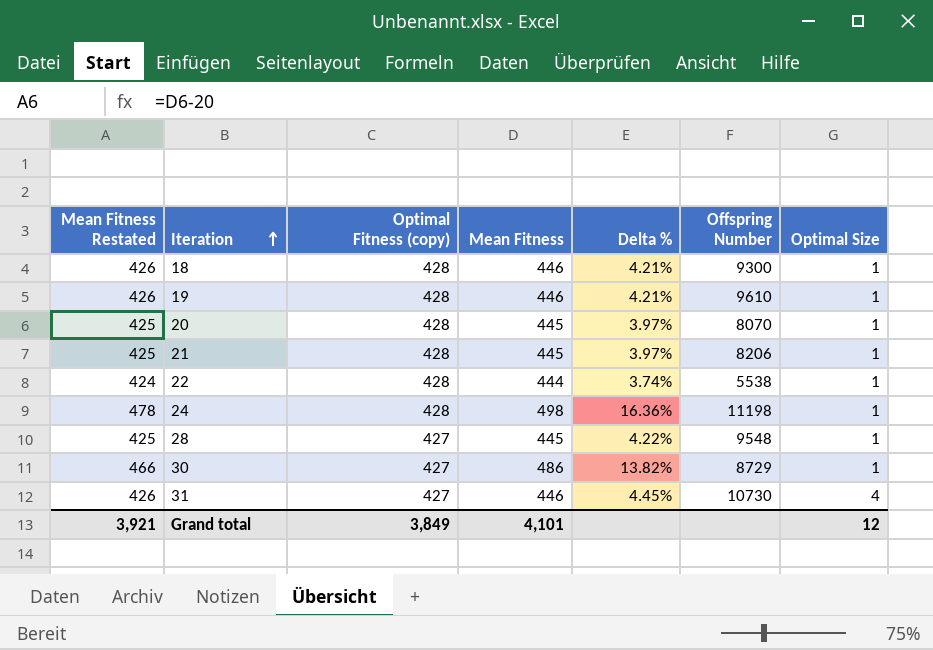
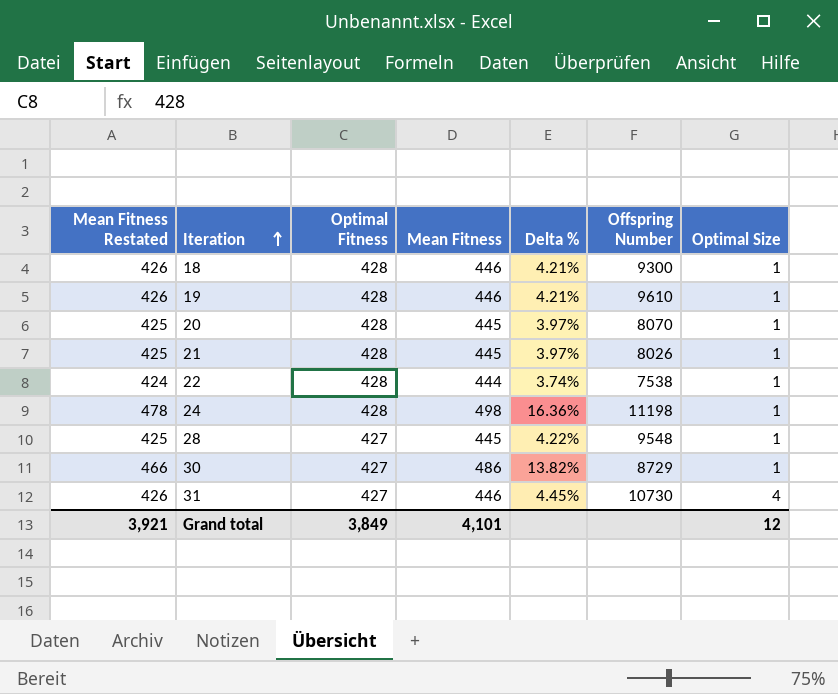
column name: Optimal Fitness (copy) -> Optimal Fitness
21 | Offspring Number: 8206 -> 8026
22 | Offspring Number: 5538 -> 7538

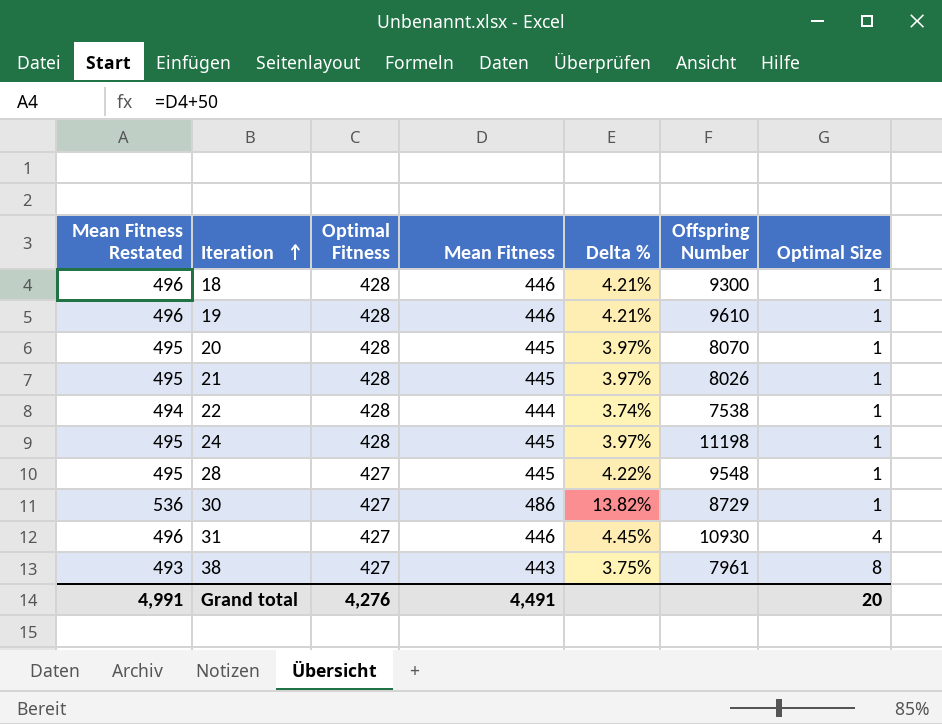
column Mean Fitness Restated | formula: [Mean Fitness] - 20 -> [Mean Fitness] + 50
24 | Mean Fitness: 498 -> 445
24 | Delta %: 16.36% -> 3.97%
31 | Offspring Number: 10730 -> 10930
row 38: none -> 493 | 427 | 443 | 3.75% | 7961 | 8
Grand total | Mean Fitness Restated: 3,921 -> 4,991
Grand total | Optimal Fitness: 3,849 -> 4,276
Grand total | Mean Fitness: 4,101 -> 4,491
Grand total | Optimal Size: 12 -> 20

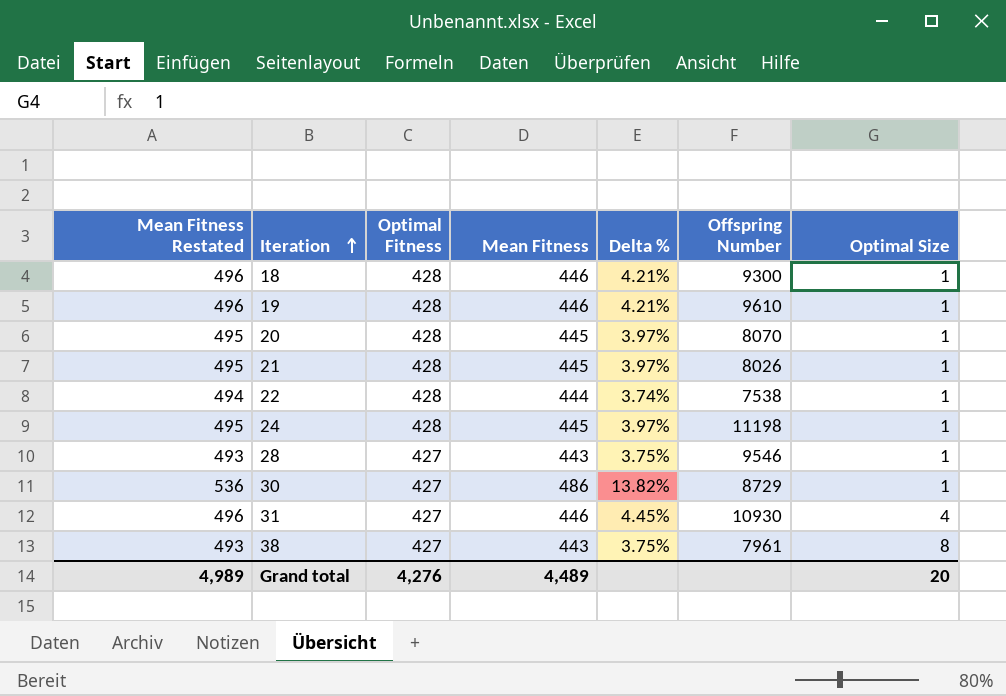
28 | Mean Fitness Restated: 495 -> 493
28 | Mean Fitness: 445 -> 443
28 | Delta %: 4.22% -> 3.75%
28 | Offspring Number: 9548 -> 9546
Grand total | Mean Fitness Restated: 4,991 -> 4,989
Grand total | Mean Fitness: 4,491 -> 4,489

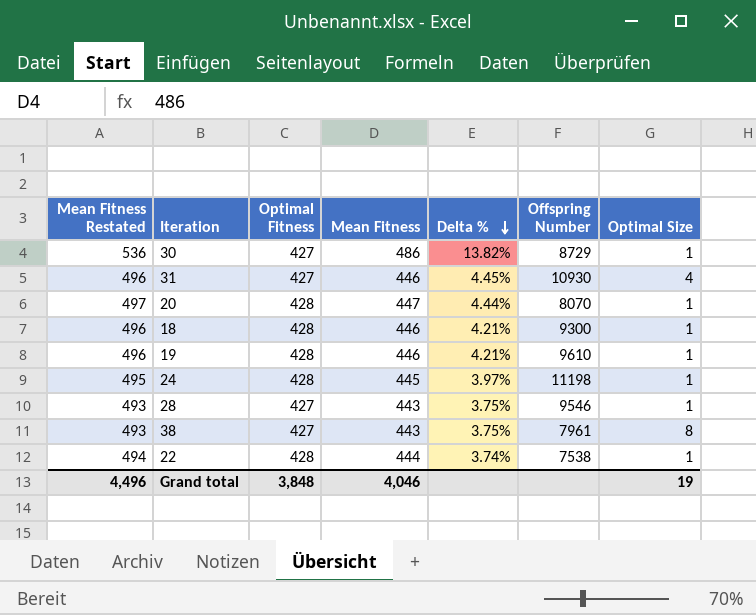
row order: Iteration ascending -> Delta % descending
row 21: 495 | 428 | 445 | 3.97% | 8026 | 1 -> none
20 | Mean Fitness Restated: 495 -> 497
20 | Mean Fitness: 445 -> 447
20 | Delta %: 3.97% -> 4.44%
Grand total | Mean Fitness Restated: 4,989 -> 4,496
Grand total | Optimal Fitness: 4,276 -> 3,848
Grand total | Mean Fitness: 4,489 -> 4,046
Grand total | Optimal Size: 20 -> 19

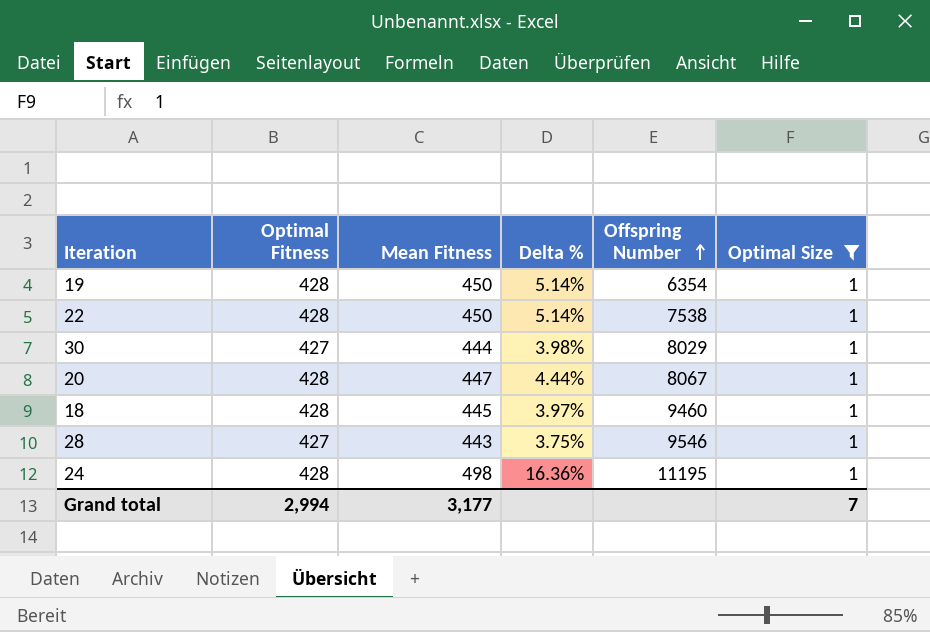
filter: none -> Optimal Size = 1
row order: Delta % descending -> Offspring Number ascending
column Mean Fitness Restated | formula: [Mean Fitness] + 50 -> none
19 | Mean Fitness: 446 -> 450
19 | Delta %: 4.21% -> 5.14%
19 | Offspring Number: 9610 -> 6354
22 | Mean Fitness: 444 -> 450
22 | Delta %: 3.74% -> 5.14%
30 | Mean Fitness: 486 -> 444
30 | Delta %: 13.82% -> 3.98%
30 | Offspring Number: 8729 -> 8029
20 | Offspring Number: 8070 -> 8067
18 | Mean Fitness: 446 -> 445
18 | Delta %: 4.21% -> 3.97%
18 | Offspring Number: 9300 -> 9460
24 | Mean Fitness: 445 -> 498
24 | Delta %: 3.97% -> 16.36%
24 | Offspring Number: 11198 -> 11195
Grand total | Optimal Fitness: 3,848 -> 2,994
Grand total | Mean Fitness: 4,046 -> 3,177
Grand total | Optimal Size: 19 -> 7

